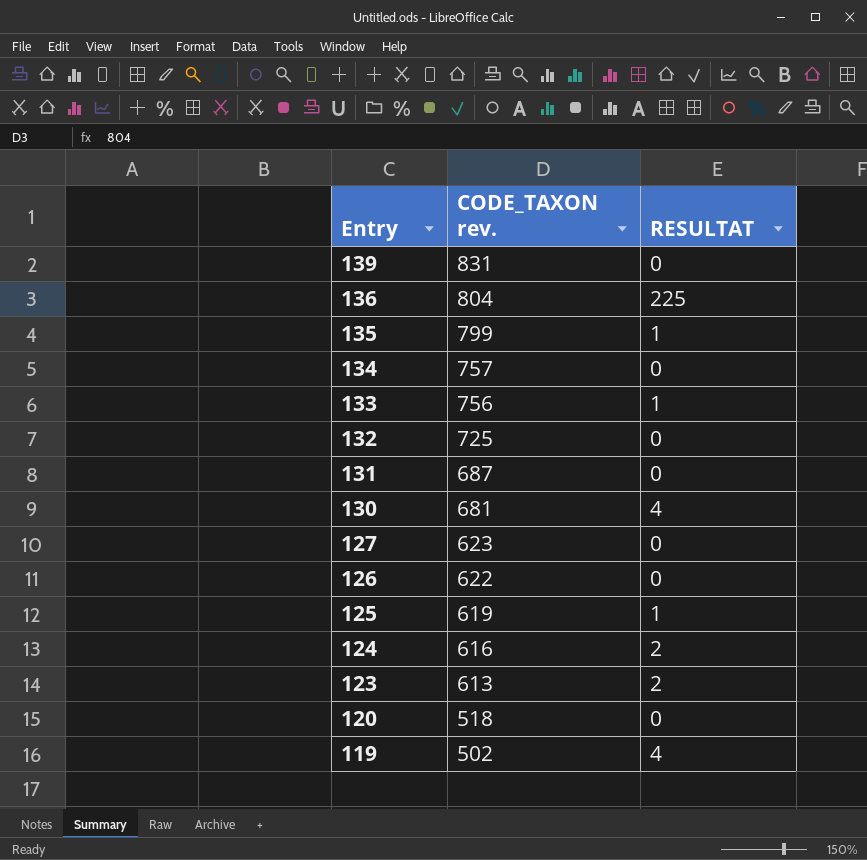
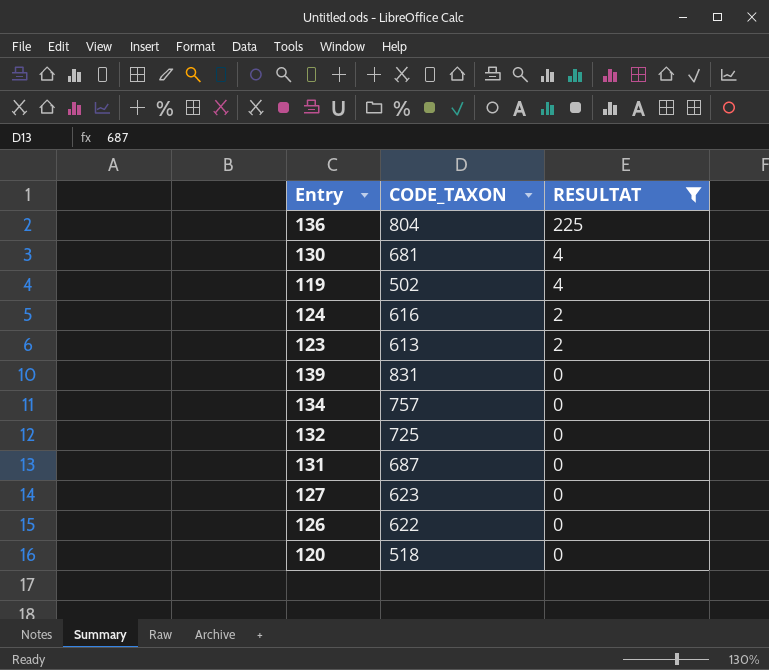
filter: none -> RESULTAT != 1
row order: Entry descending -> RESULTAT descending
column name: CODE_TAXON rev. -> CODE_TAXON

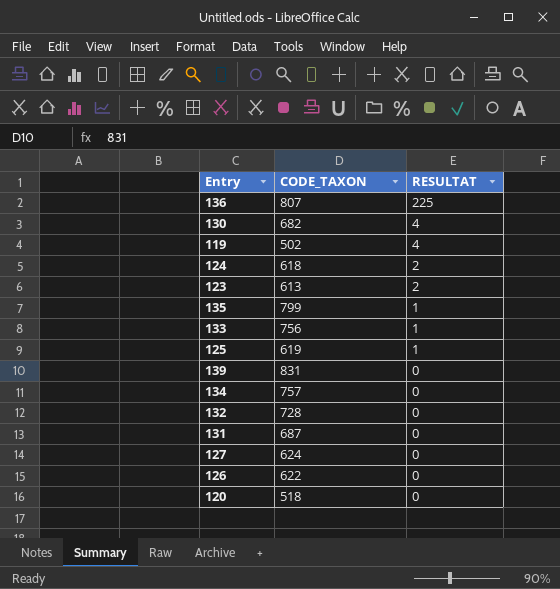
filter: RESULTAT != 1 -> none
136 | CODE_TAXON: 804 -> 807
130 | CODE_TAXON: 681 -> 682
124 | CODE_TAXON: 616 -> 618
132 | CODE_TAXON: 725 -> 728
127 | CODE_TAXON: 623 -> 624

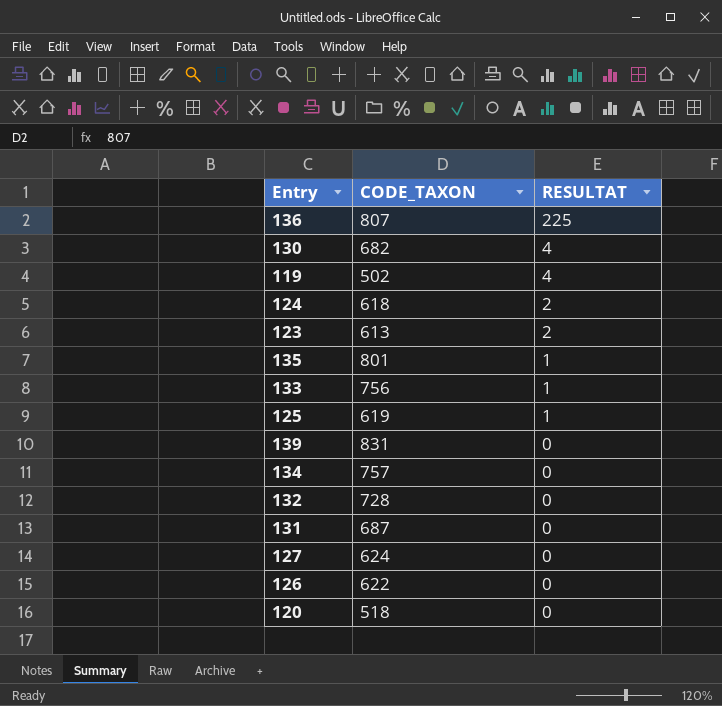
135 | CODE_TAXON: 799 -> 801

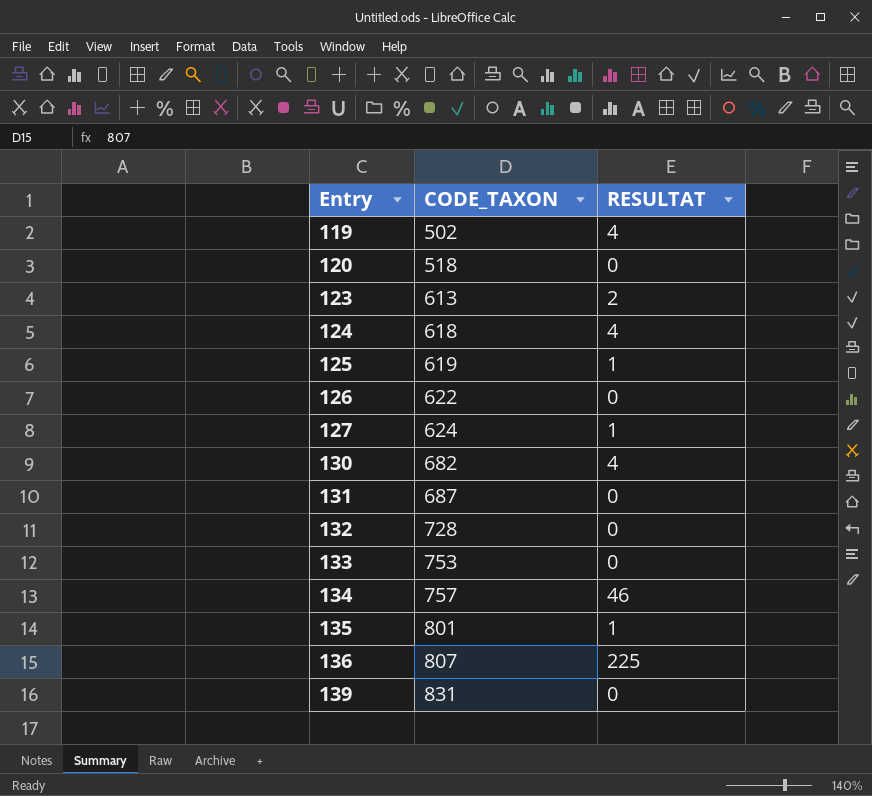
row order: RESULTAT descending -> Entry ascending
124 | RESULTAT: 2 -> 4
127 | RESULTAT: 0 -> 1
133 | CODE_TAXON: 756 -> 753
133 | RESULTAT: 1 -> 0
134 | RESULTAT: 0 -> 46

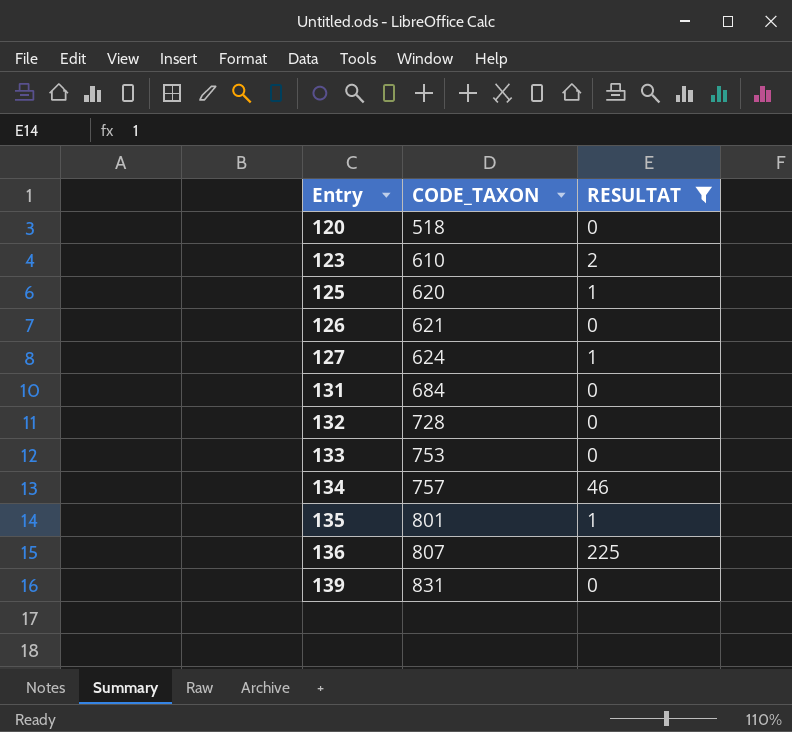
filter: none -> RESULTAT != 4
123 | CODE_TAXON: 613 -> 610
125 | CODE_TAXON: 619 -> 620
126 | CODE_TAXON: 622 -> 621
131 | CODE_TAXON: 687 -> 684

